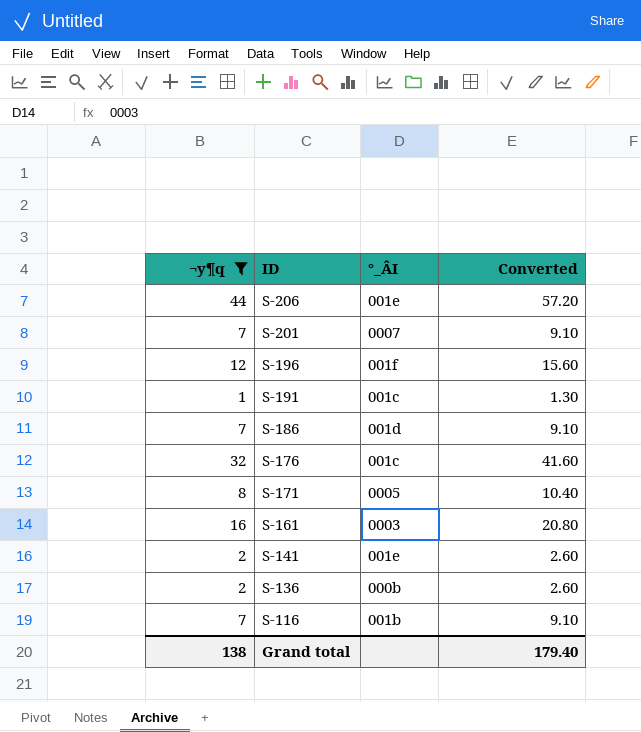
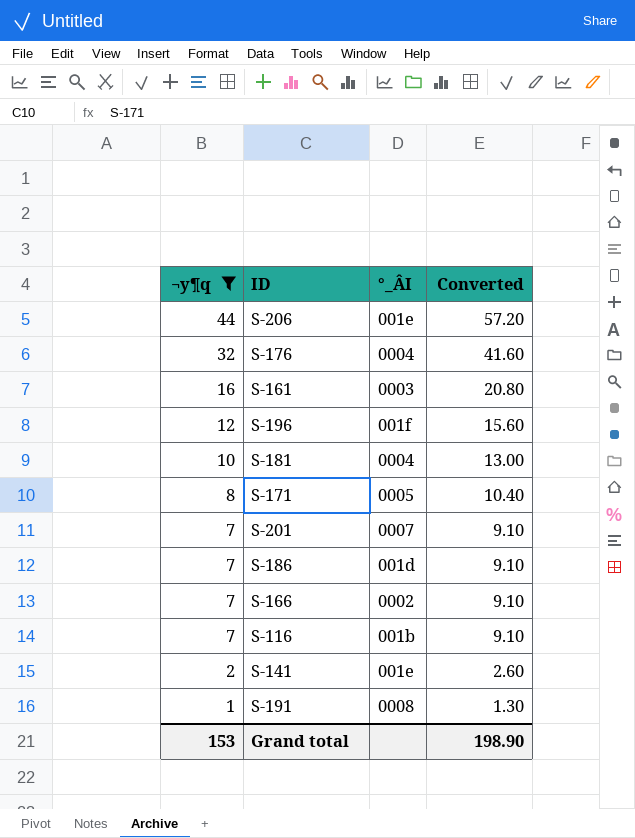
row order: ID descending -> ¬y¶q descending
row S-136: 2 | 000b | 2.60 -> none
S-176 | °_ÂI: 001c -> 0004
row S-181: none -> 10 | 0004 | 13.00
row S-166: none -> 7 | 0002 | 9.10
S-191 | °_ÂI: 001c -> 0008
Grand total | ¬y¶q: 138 -> 153
Grand total | Converted: 179.40 -> 198.90

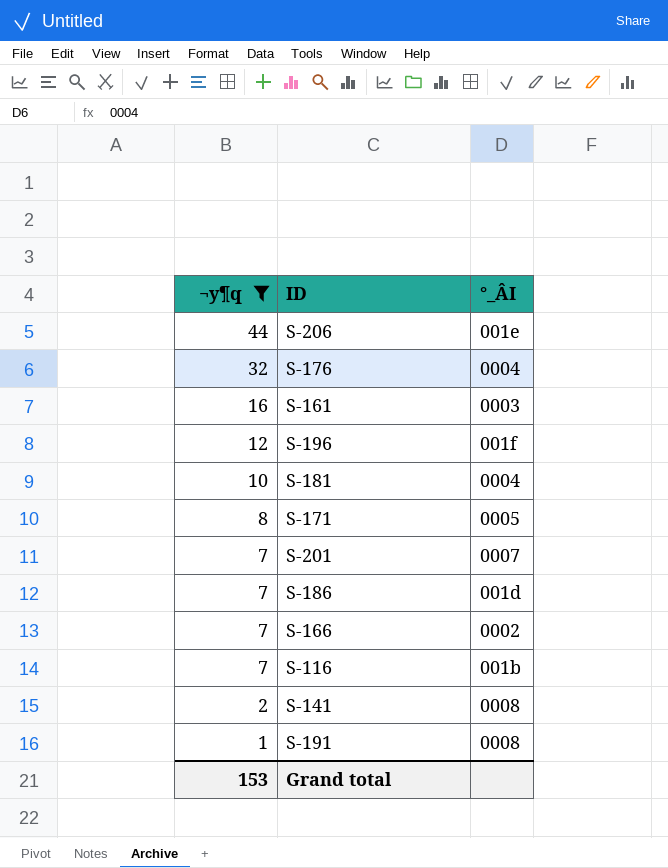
column Converted | formula: [¬y¶q] * 1.3 -> none
S-141 | °_ÂI: 001e -> 0008

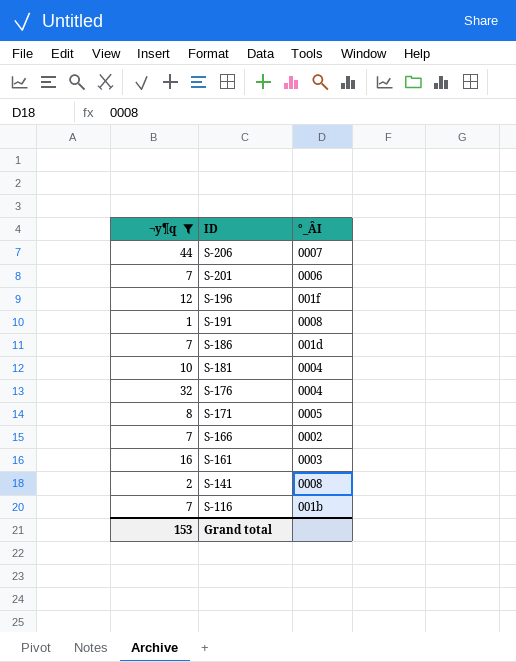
row order: ¬y¶q descending -> ID descending
S-206 | °_ÂI: 001e -> 0007
S-201 | °_ÂI: 0007 -> 0006

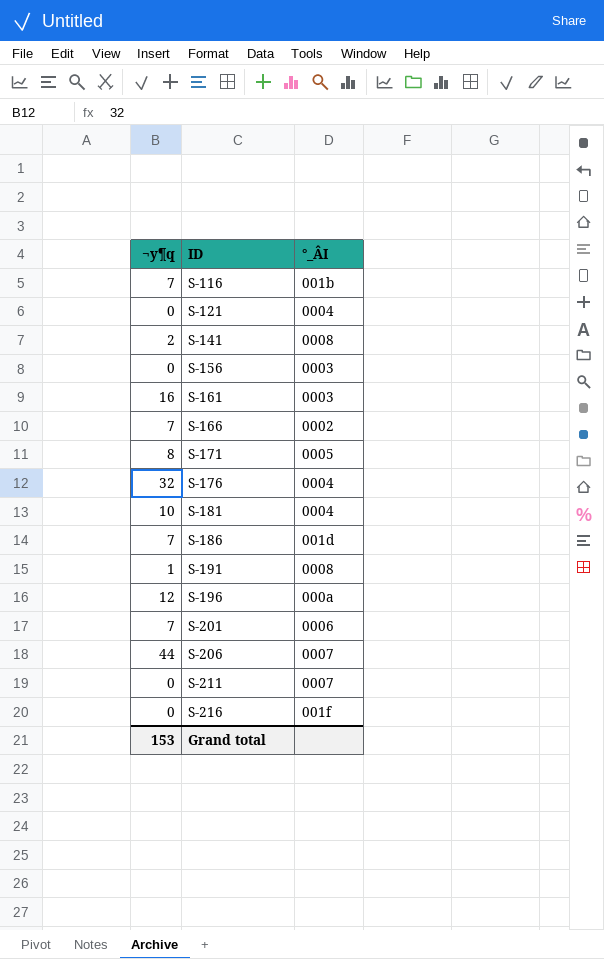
filter: ¬y¶q != 0 -> none
row order: ID descending -> ID ascending
S-196 | °_ÂI: 001f -> 000a

